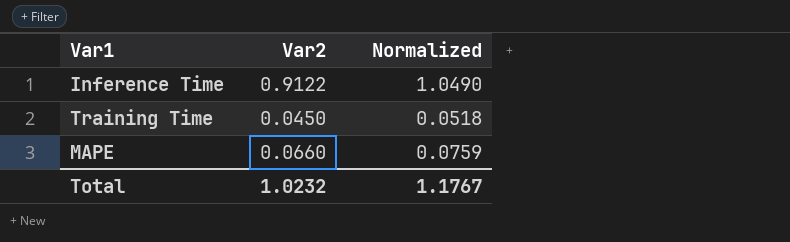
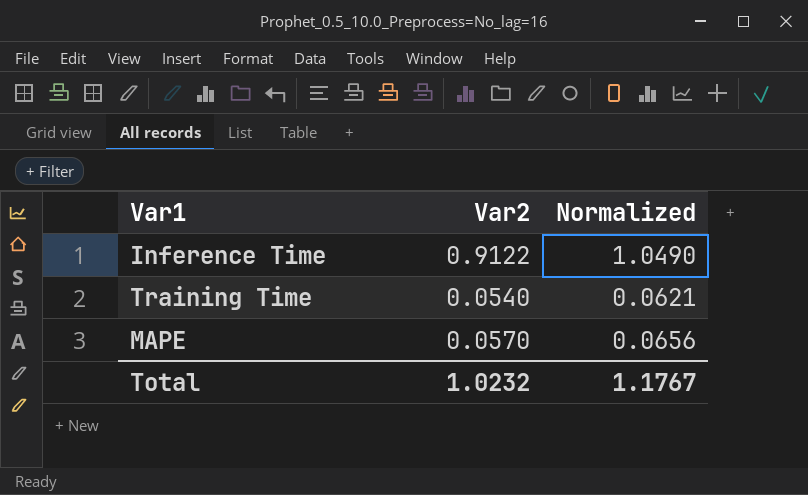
Training Time | Var2: 0.0450 -> 0.0540
Training Time | Normalized: 0.0518 -> 0.0621
MAPE | Var2: 0.0660 -> 0.0570
MAPE | Normalized: 0.0759 -> 0.0656

